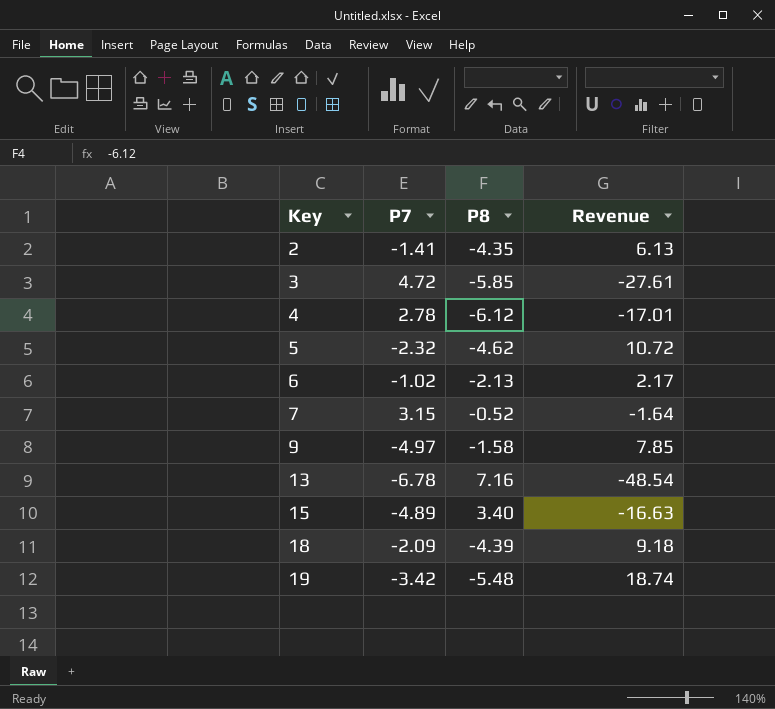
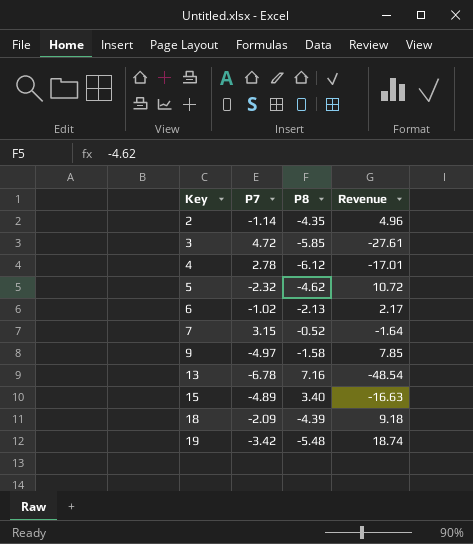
2 | P7: -1.41 -> -1.14
2 | Revenue: 6.13 -> 4.96

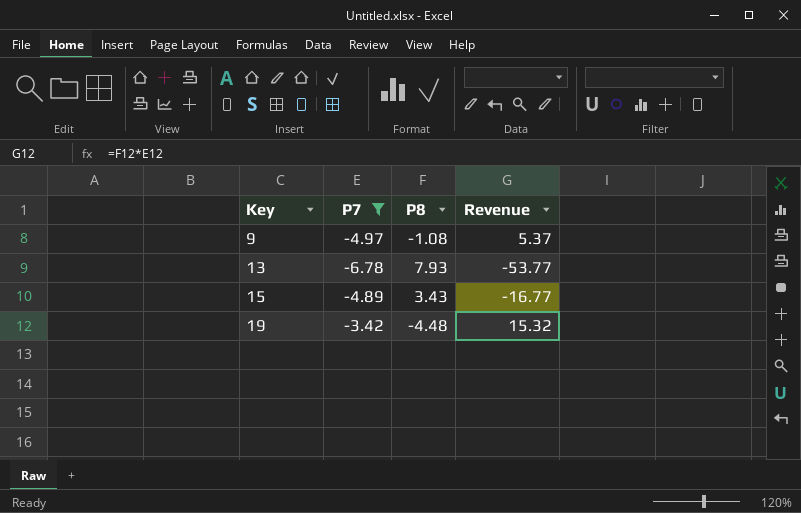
filter: none -> P7 <= -3.42
9 | P8: -1.58 -> -1.08
9 | Revenue: 7.85 -> 5.37
13 | P8: 7.16 -> 7.93
13 | Revenue: -48.54 -> -53.77
15 | P8: 3.40 -> 3.43
15 | Revenue: -16.63 -> -16.77
19 | P8: -5.48 -> -4.48
19 | Revenue: 18.74 -> 15.32

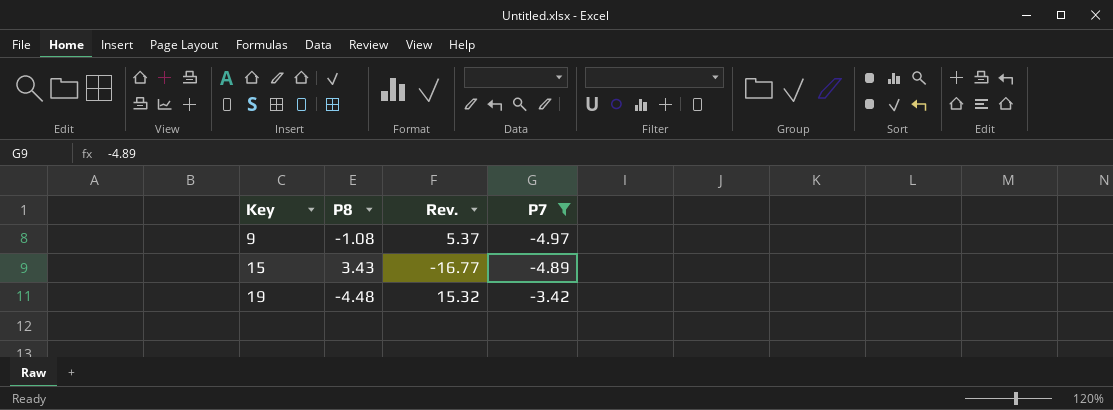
column name: Revenue -> Rev.
column P7 | position: 2 -> 4
row 13: -6.78 | 7.93 | -53.77 -> none

